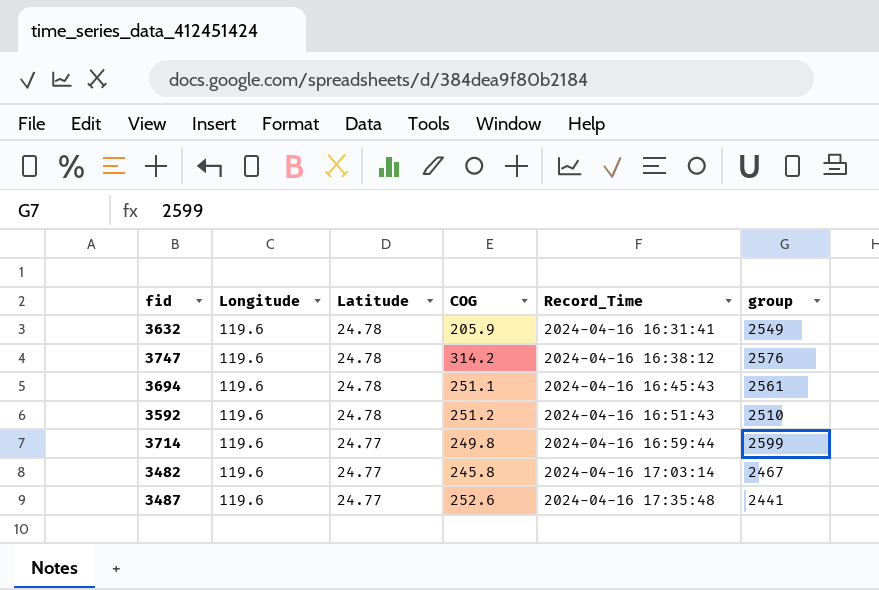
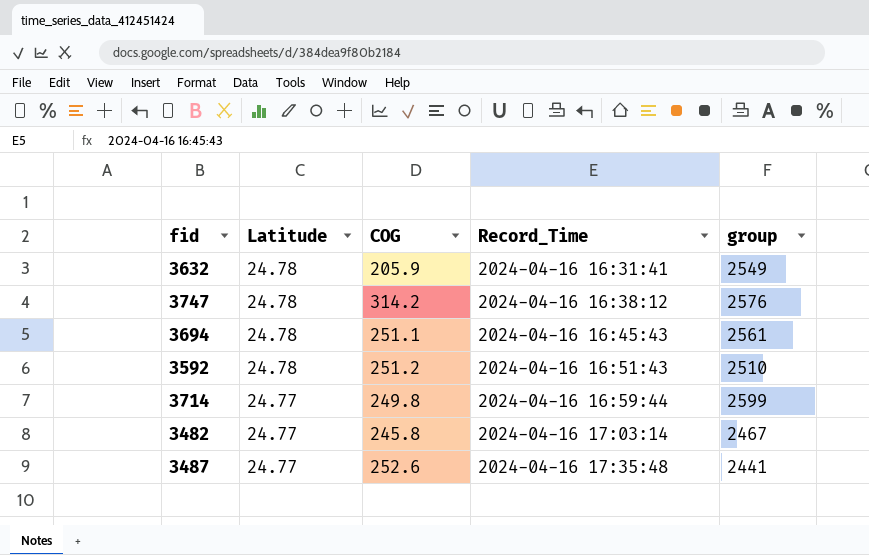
column Longitude | position: 2 -> none

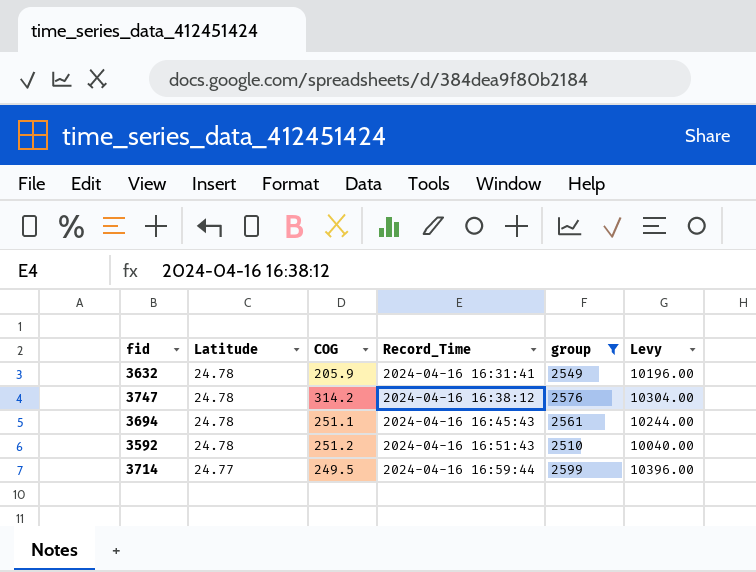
filter: none -> group >= 2510
column Levy | formula: none -> [group] * 4
3714 | COG: 249.8 -> 249.5

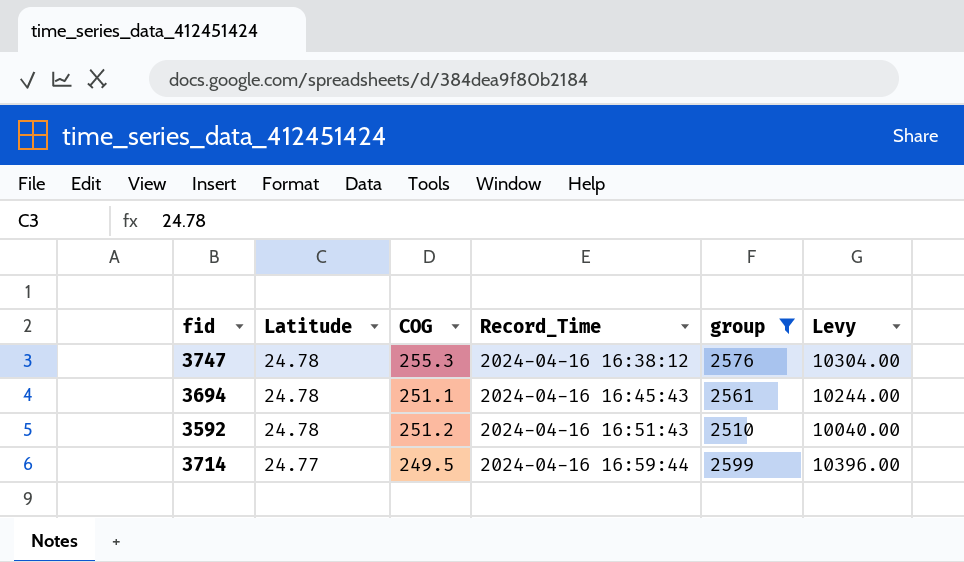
row 3632: 24.78 | 205.9 | 2024-04-16 16:31:41 | 2549 | 10196.00 -> none
3747 | COG: 314.2 -> 255.3

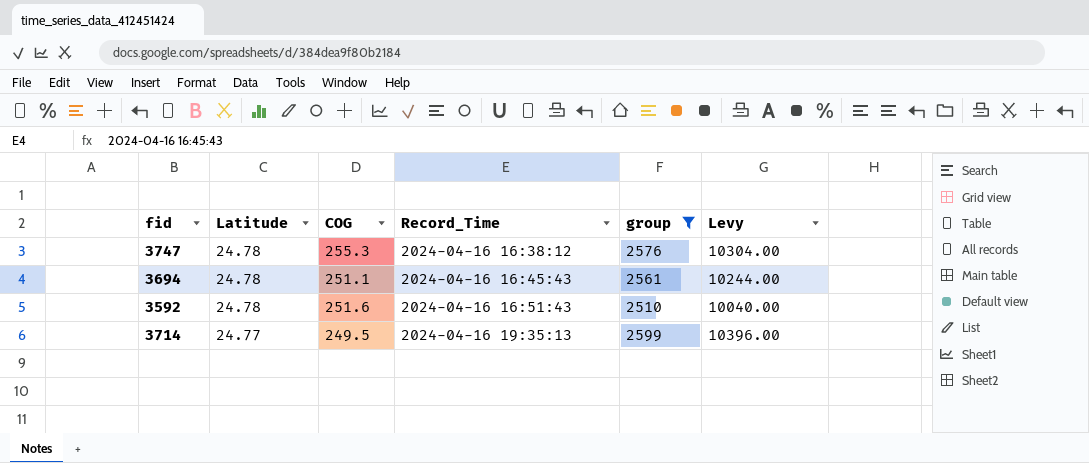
3592 | COG: 251.2 -> 251.6
3714 | Record_Time: 2024-04-16 16:59:44 -> 2024-04-16 19:35:13

